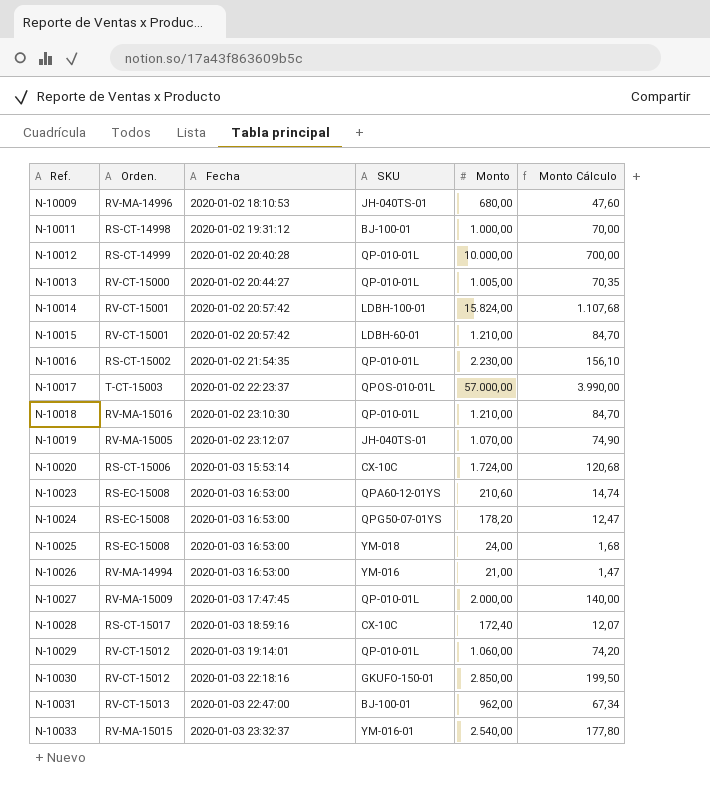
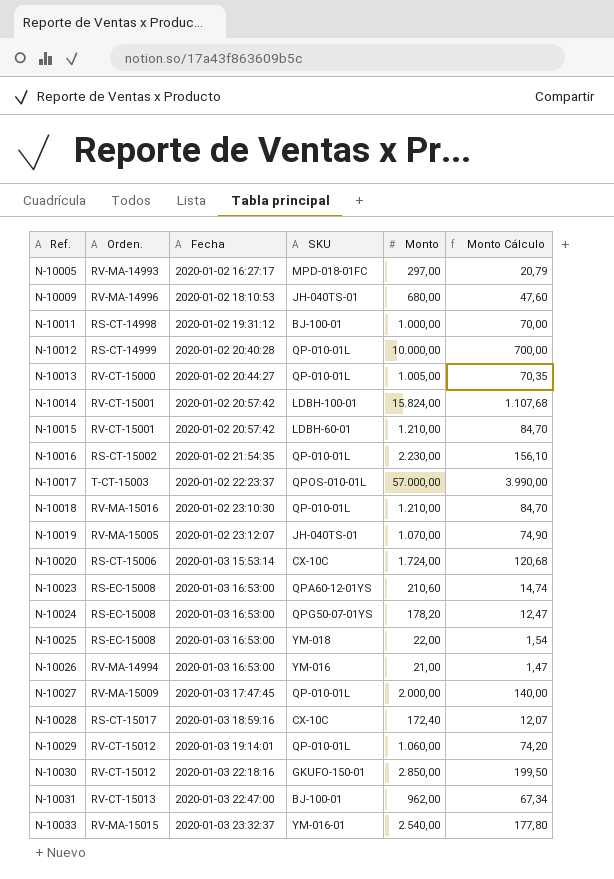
row N-10005: none -> RV-MA-14993 | 2020-01-02 16:27:17 | MPD-018-01FC | 297,00 | 20,79
N-10025 | Monto: 24,00 -> 22,00
N-10025 | Monto Cálculo: 1,68 -> 1,54

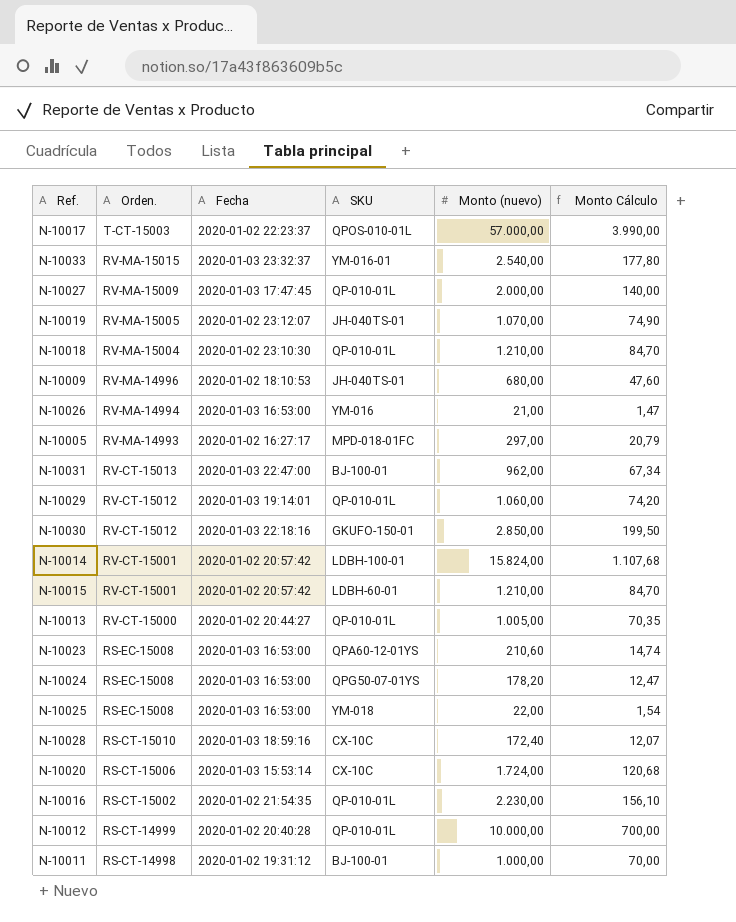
row order: Ref. ascending -> Orden. descending
column name: Monto -> Monto (nuevo)
N-10018 | Orden.: RV-MA-15016 -> RV-MA-15004
N-10028 | Orden.: RS-CT-15017 -> RS-CT-15010

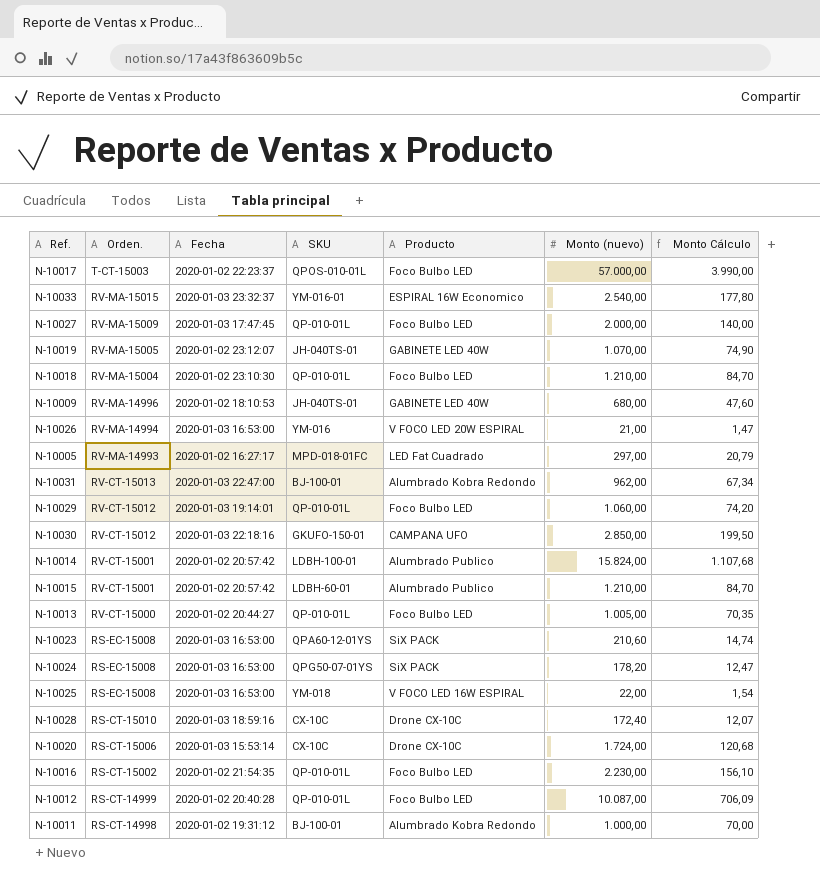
column Producto | position: none -> 5
N-10012 | Monto (nuevo): 10.000,00 -> 10.087,00
N-10012 | Monto Cálculo: 700,00 -> 706,09

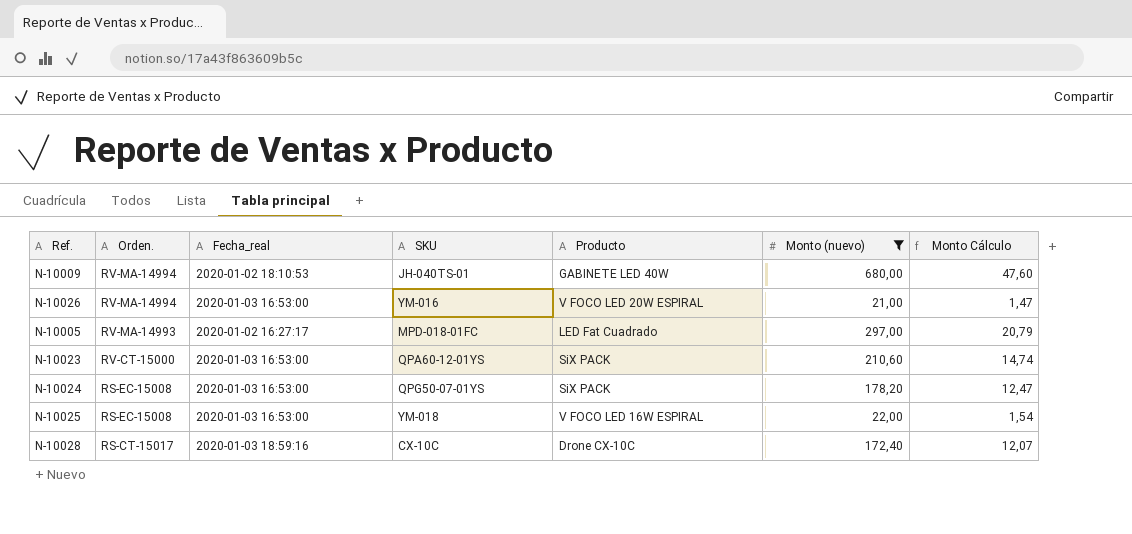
filter: none -> Monto (nuevo) <= 680,00
column name: Fecha -> Fecha_real
N-10009 | Orden.: RV-MA-14996 -> RV-MA-14994
N-10023 | Orden.: RS-EC-15008 -> RV-CT-15000
N-10028 | Orden.: RS-CT-15010 -> RS-CT-15017

